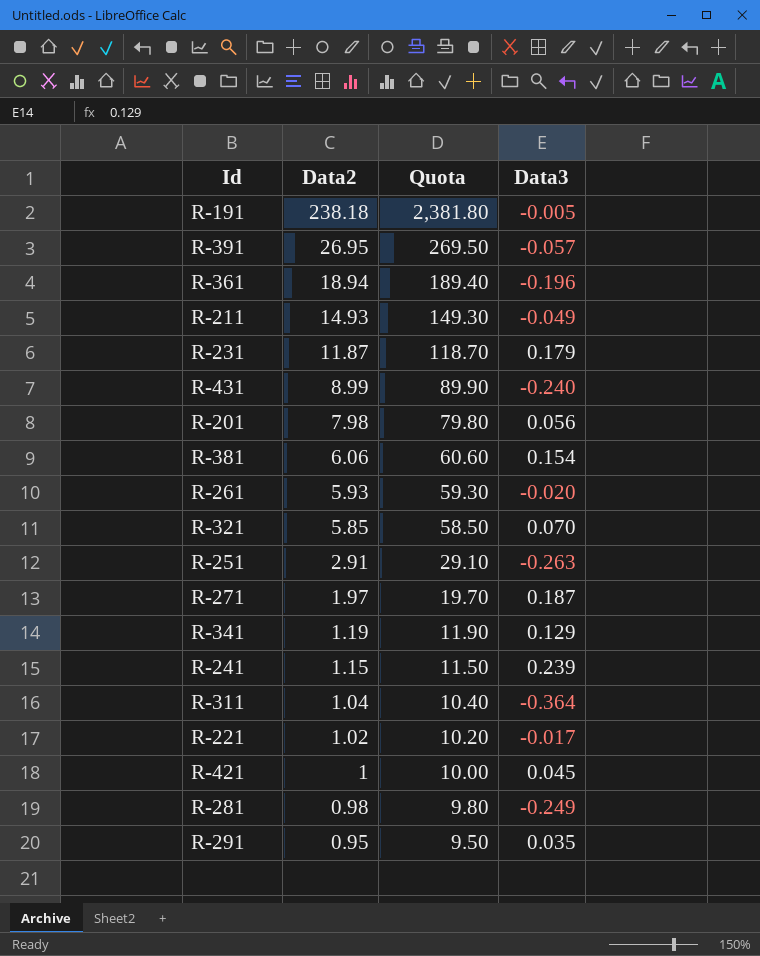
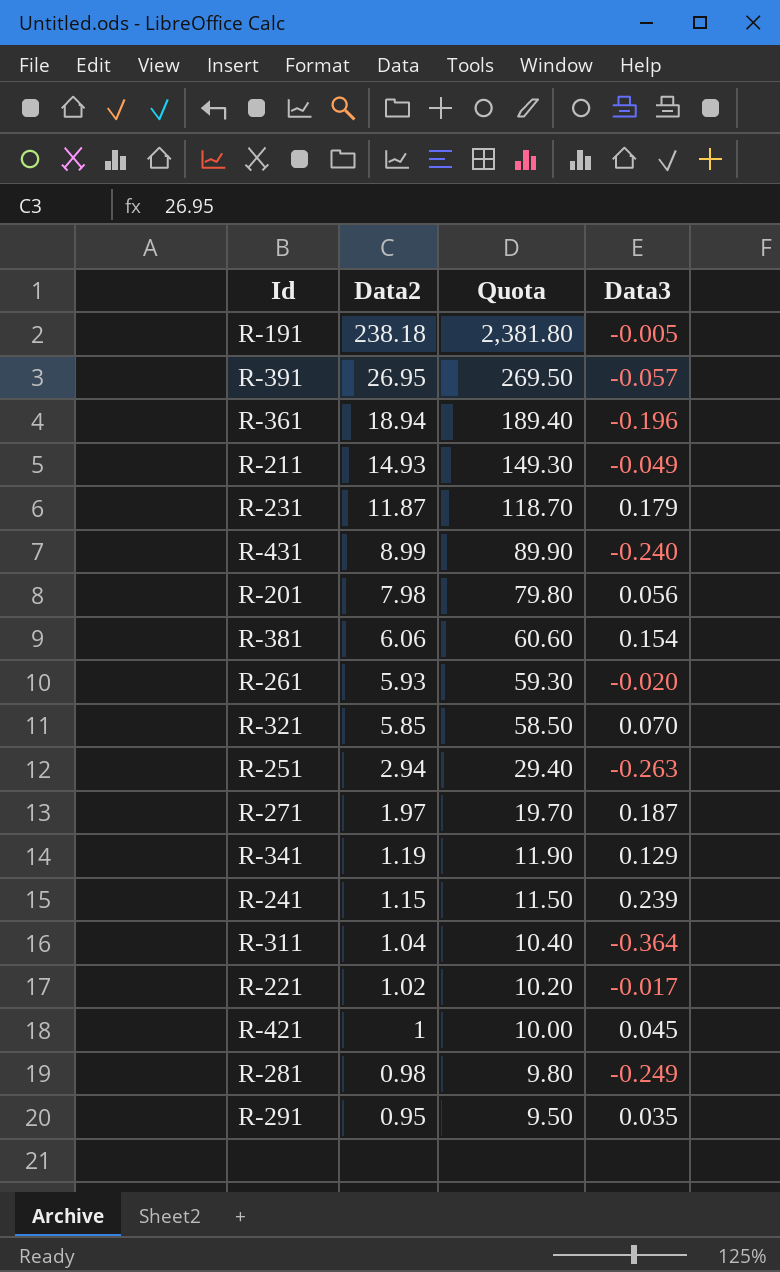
R-251 | Data2: 2.91 -> 2.94
R-251 | Quota: 29.10 -> 29.40

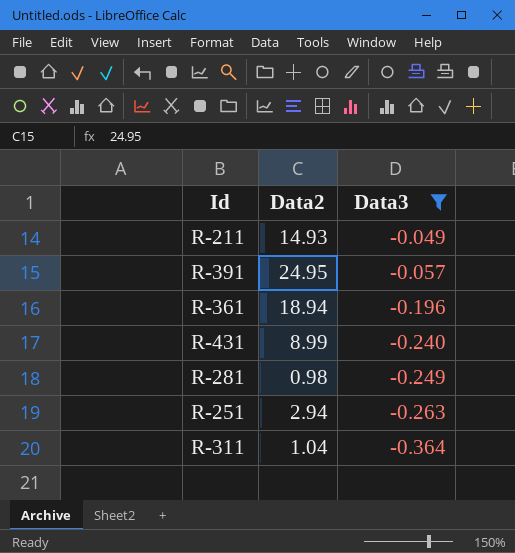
filter: none -> Data3 <= -0.049
row order: Data2 descending -> Data3 descending
column Quota | formula: [Data2] * 10 -> none
R-391 | Data2: 26.95 -> 24.95

